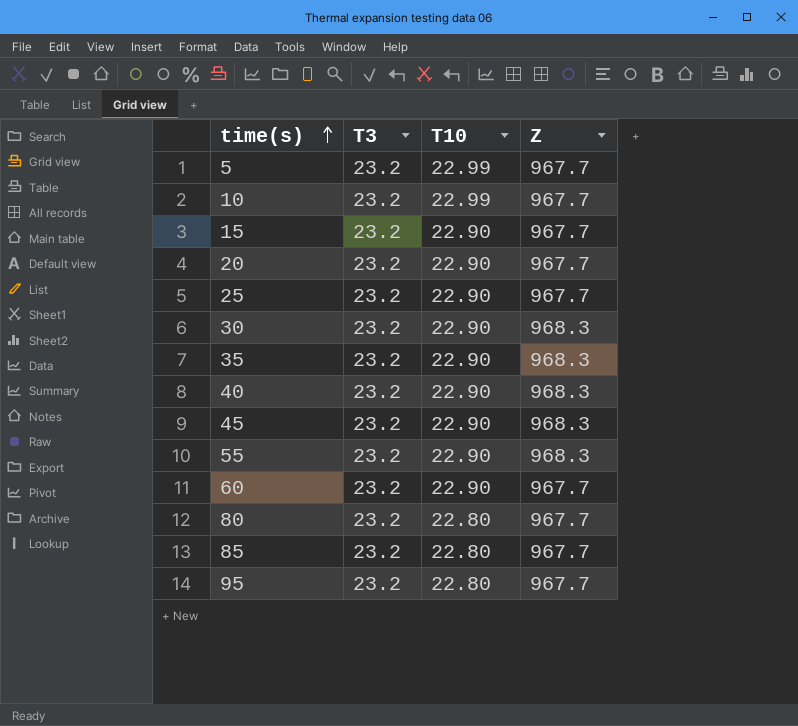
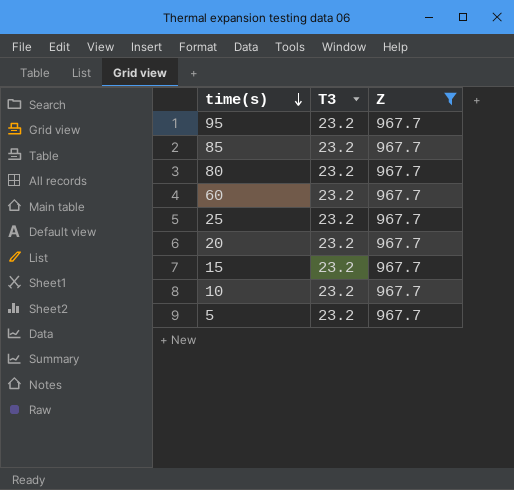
filter: none -> Z = 967.7
row order: time(s) ascending -> time(s) descending
column T10 | position: 3 -> none

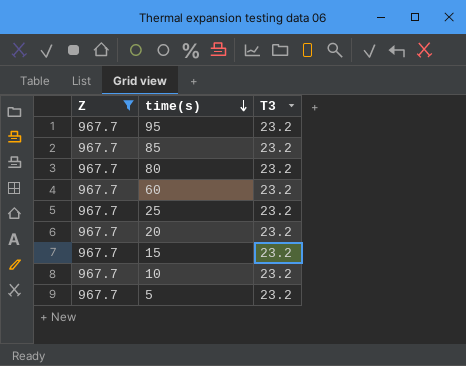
column Z | position: 3 -> 1

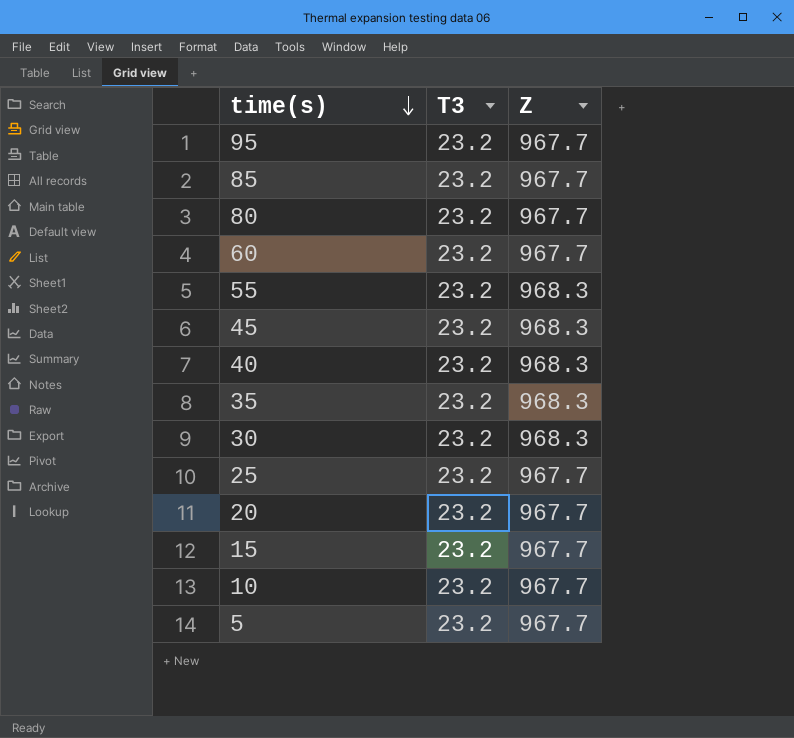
filter: Z = 967.7 -> none
column Z | position: 1 -> 3

